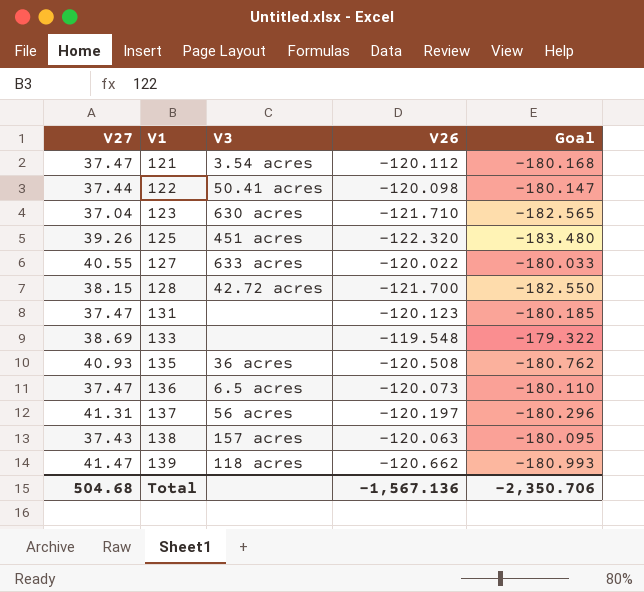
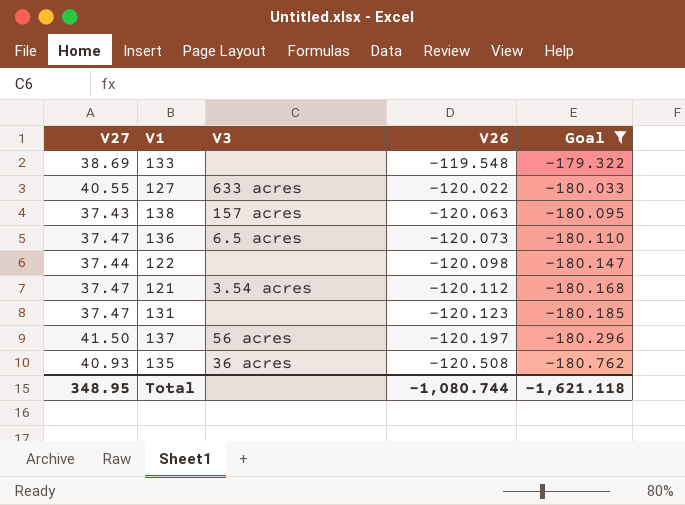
filter: none -> Goal >= -180.762
row order: V1 ascending -> V26 descending
122 | V3: 50.41 acres -> none
137 | V27: 41.31 -> 41.50
Total | V27: 504.68 -> 348.95
Total | V26: -1,567.136 -> -1,080.744
Total | Goal: -2,350.706 -> -1,621.118

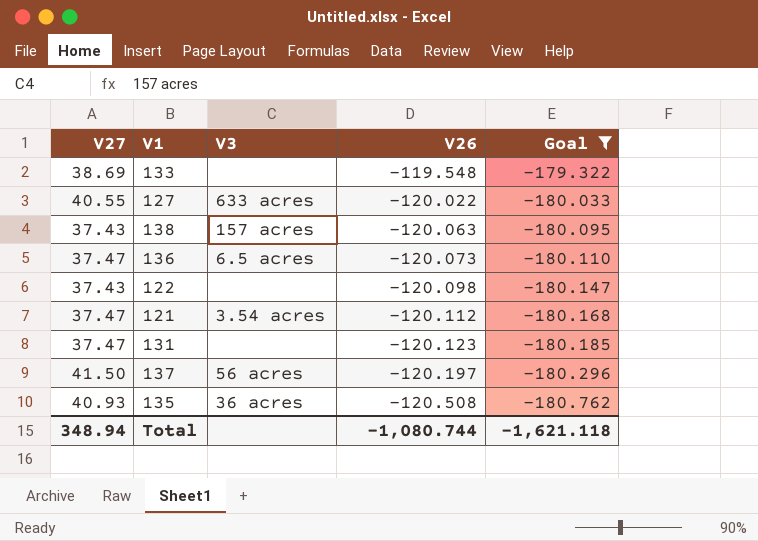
122 | V27: 37.44 -> 37.43
Total | V27: 348.95 -> 348.94

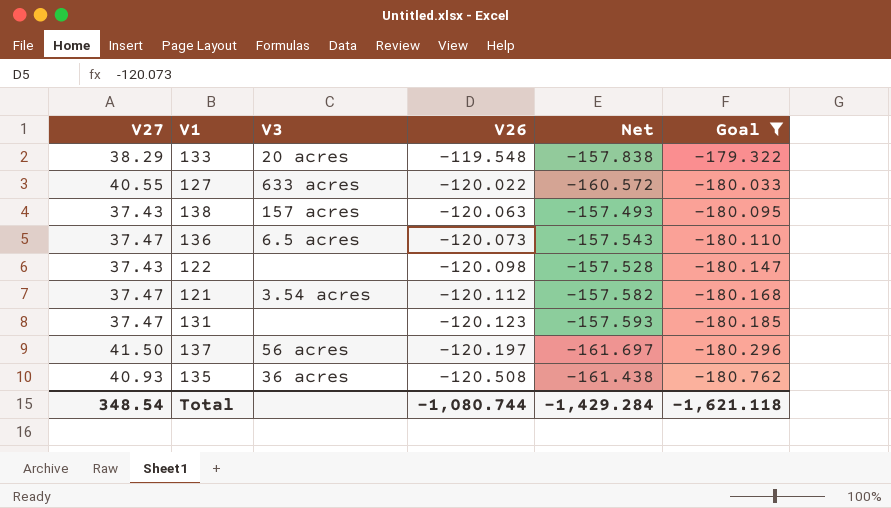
column Net | formula: none -> [V26] - [V27]
133 | V27: 38.69 -> 38.29
133 | V3: none -> 20 acres
Total | V27: 348.94 -> 348.54

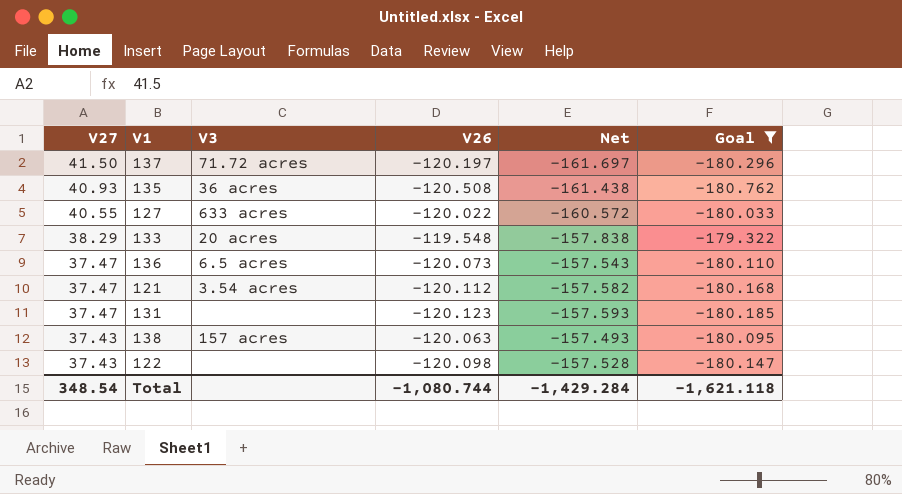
row order: V26 descending -> V27 descending
137 | V3: 56 acres -> 71.72 acres

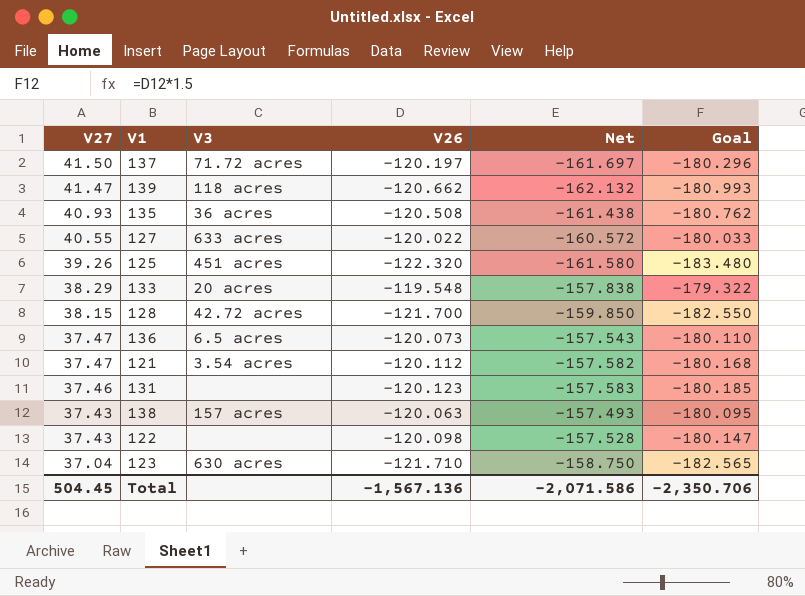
filter: Goal >= -180.762 -> none
131 | V27: 37.47 -> 37.46
131 | Net: -157.593 -> -157.583
Total | V27: 348.54 -> 504.45
Total | V26: -1,080.744 -> -1,567.136
Total | Net: -1,429.284 -> -2,071.586
Total | Goal: -1,621.118 -> -2,350.706

